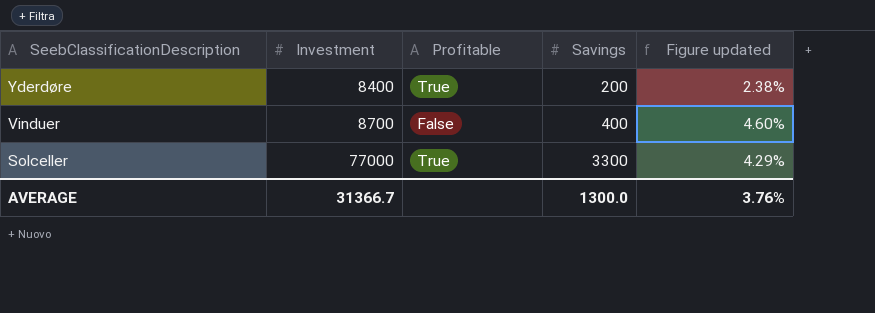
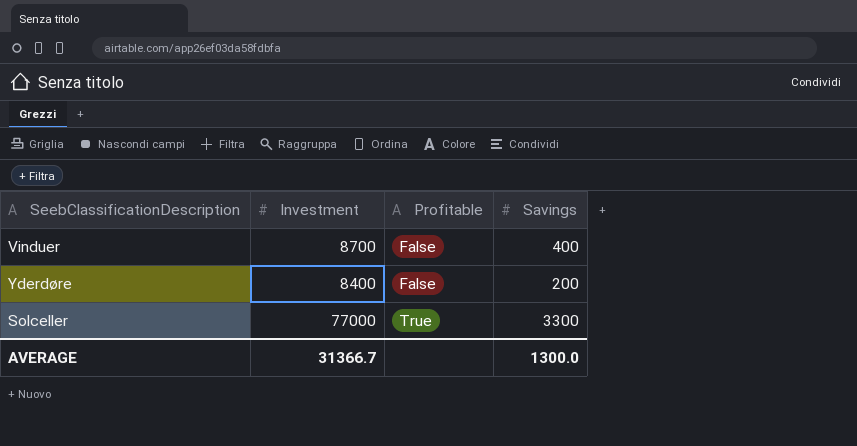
row order: SeebClassificationDescription descending -> Profitable ascending
column Figure updated | formula: [Savings] / [Investment] -> none
Yderdøre | Profitable: True -> False

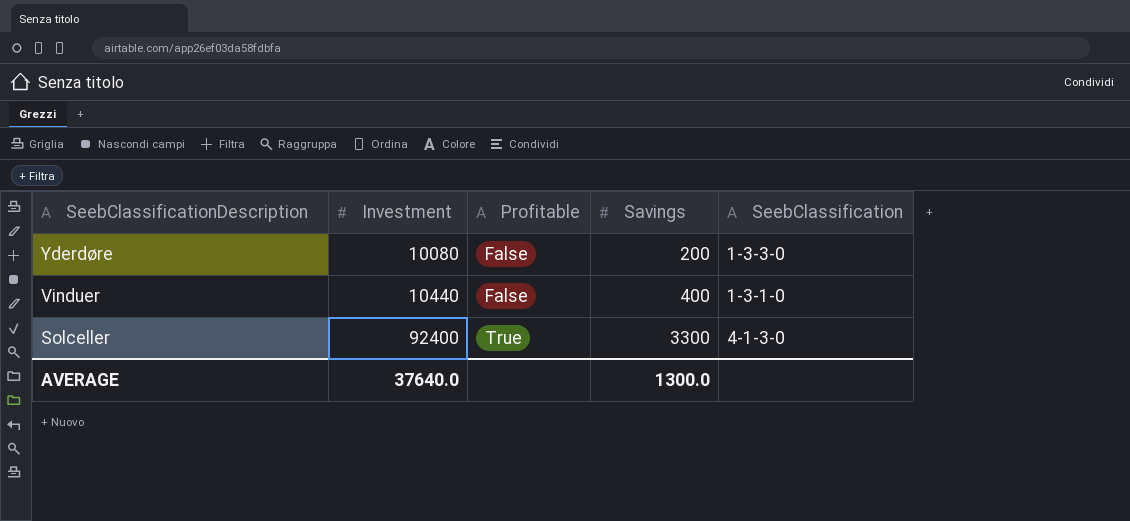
row order: Profitable ascending -> SeebClassificationDescription descending
column SeebClassification | position: none -> 5
Yderdøre | Investment: 8400 -> 10080
Vinduer | Investment: 8700 -> 10440
Solceller | Investment: 77000 -> 92400
AVERAGE | Investment: 31366.7 -> 37640.0

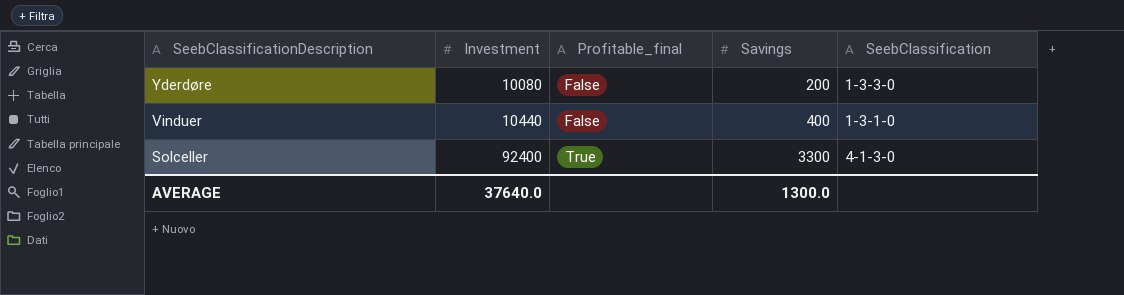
column name: Profitable -> Profitable_final

